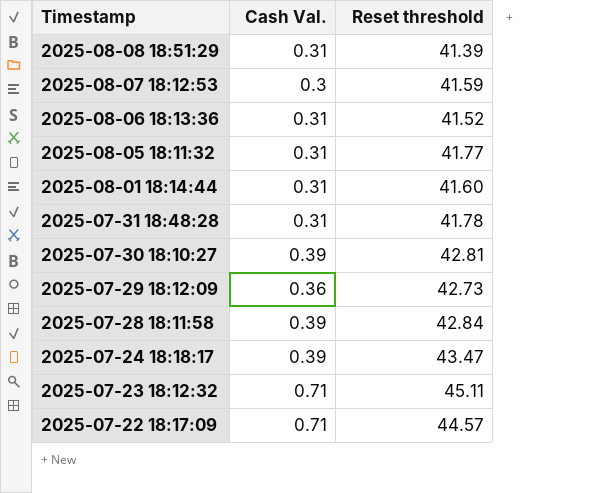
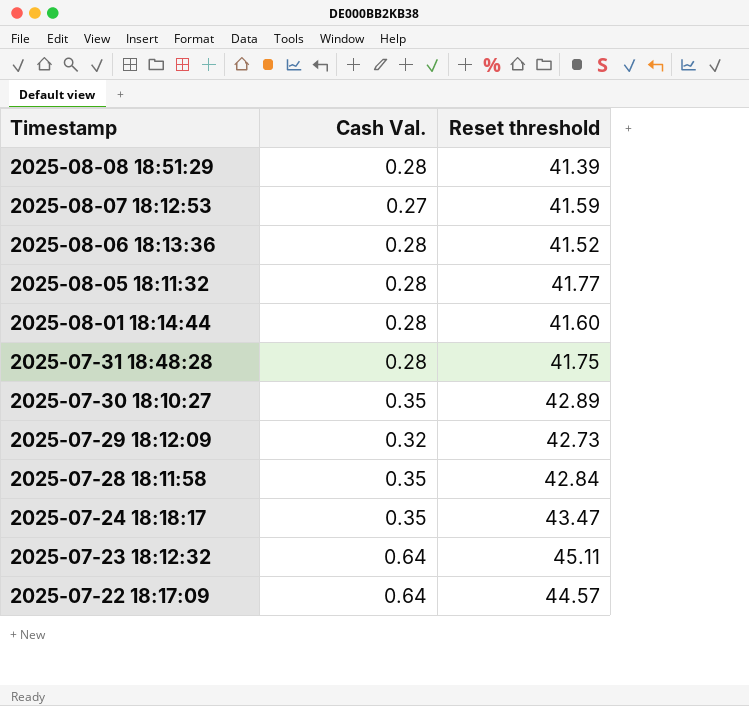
2025-08-08 18:51:29 | Cash Val.: 0.31 -> 0.28
2025-08-07 18:12:53 | Cash Val.: 0.3 -> 0.27
2025-08-06 18:13:36 | Cash Val.: 0.31 -> 0.28
2025-08-05 18:11:32 | Cash Val.: 0.31 -> 0.28
2025-08-01 18:14:44 | Cash Val.: 0.31 -> 0.28
2025-07-31 18:48:28 | Cash Val.: 0.31 -> 0.28
2025-07-31 18:48:28 | Reset threshold: 41.78 -> 41.75
2025-07-30 18:10:27 | Cash Val.: 0.39 -> 0.35
2025-07-30 18:10:27 | Reset threshold: 42.81 -> 42.89
2025-07-29 18:12:09 | Cash Val.: 0.36 -> 0.32
2025-07-28 18:11:58 | Cash Val.: 0.39 -> 0.35
2025-07-24 18:18:17 | Cash Val.: 0.39 -> 0.35
2025-07-23 18:12:32 | Cash Val.: 0.71 -> 0.64
2025-07-22 18:17:09 | Cash Val.: 0.71 -> 0.64

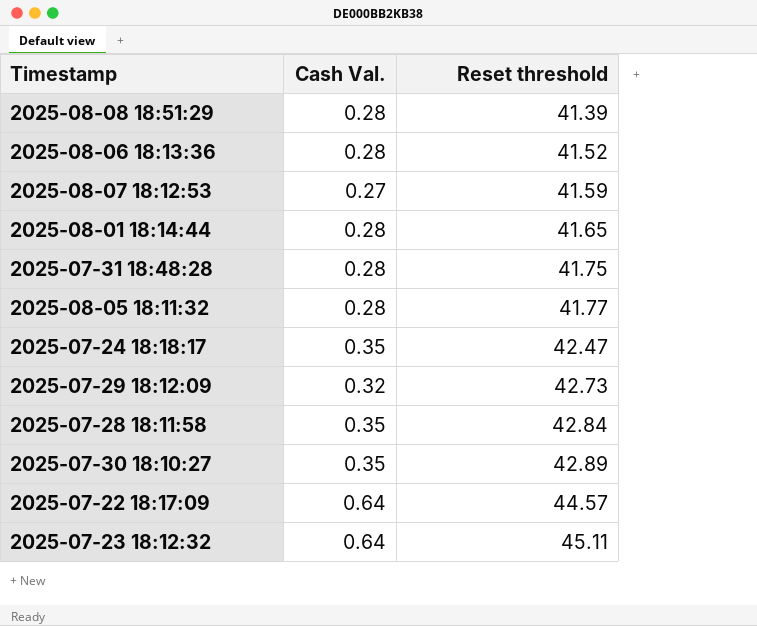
row order: Timestamp descending -> Reset threshold ascending
2025-08-01 18:14:44 | Reset threshold: 41.60 -> 41.65
2025-07-24 18:18:17 | Reset threshold: 43.47 -> 42.47

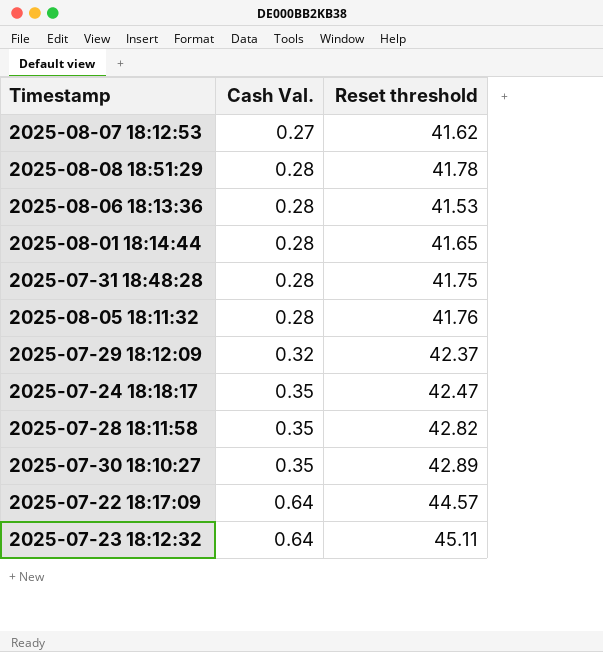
row order: Reset threshold ascending -> Cash Val. ascending
2025-08-07 18:12:53 | Reset threshold: 41.59 -> 41.62
2025-08-08 18:51:29 | Reset threshold: 41.39 -> 41.78
2025-08-06 18:13:36 | Reset threshold: 41.52 -> 41.53
2025-08-05 18:11:32 | Reset threshold: 41.77 -> 41.76
2025-07-29 18:12:09 | Reset threshold: 42.73 -> 42.37
2025-07-28 18:11:58 | Reset threshold: 42.84 -> 42.82

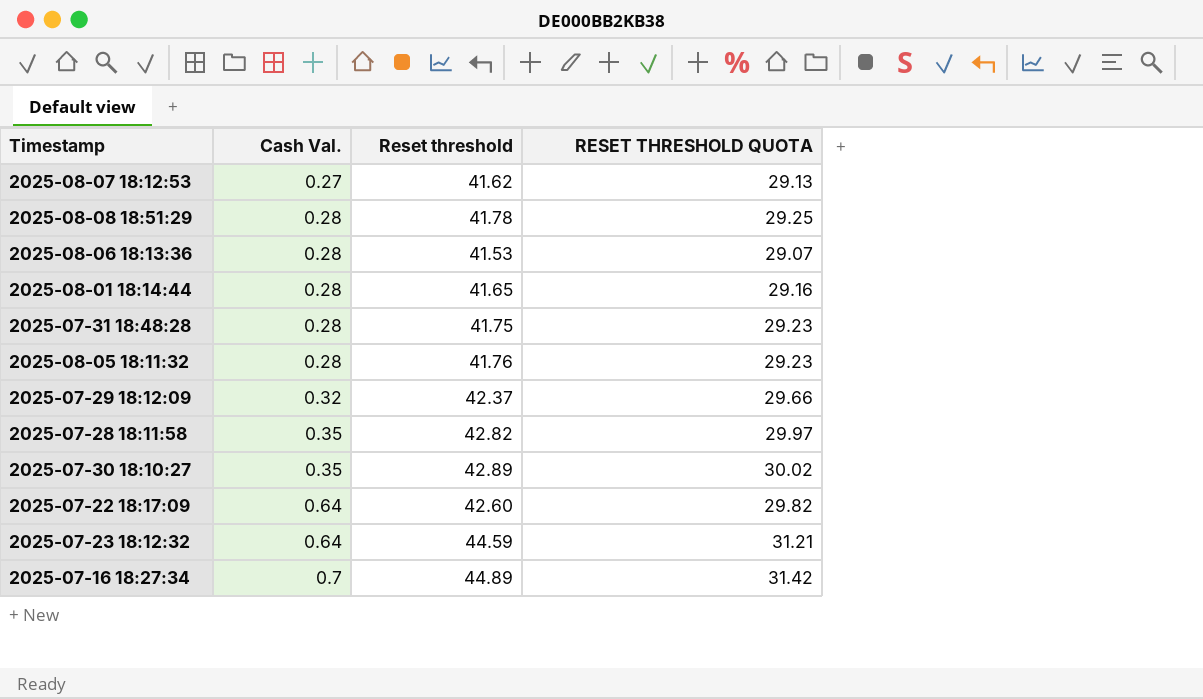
column RESET THRESHOLD QUOTA | formula: none -> [Reset threshold] * 0.7
row 2025-07-24 18:18:17: 0.35 | 42.47 -> none
2025-07-22 18:17:09 | Reset threshold: 44.57 -> 42.60
2025-07-23 18:12:32 | Reset threshold: 45.11 -> 44.59
row 2025-07-16 18:27:34: none -> 0.7 | 44.89 | 31.42

